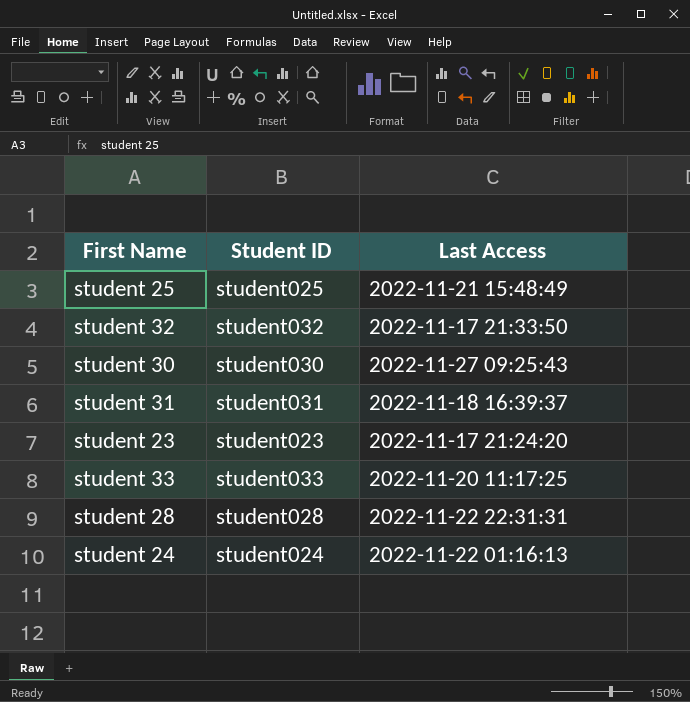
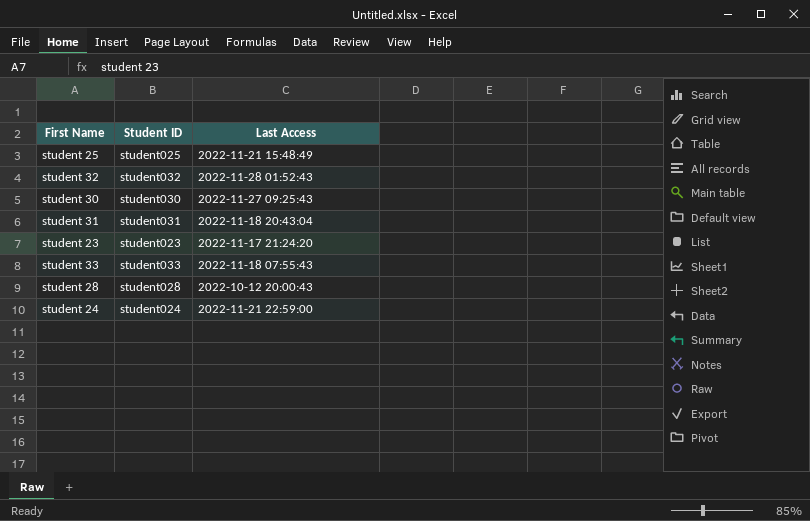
student 32 | Last Access: 2022-11-17 21:33:50 -> 2022-11-28 01:52:43
student 31 | Last Access: 2022-11-18 16:39:37 -> 2022-11-18 20:43:04
student 33 | Last Access: 2022-11-20 11:17:25 -> 2022-11-18 07:55:43
student 28 | Last Access: 2022-11-22 22:31:31 -> 2022-10-12 20:00:43
student 24 | Last Access: 2022-11-22 01:16:13 -> 2022-11-21 22:59:00

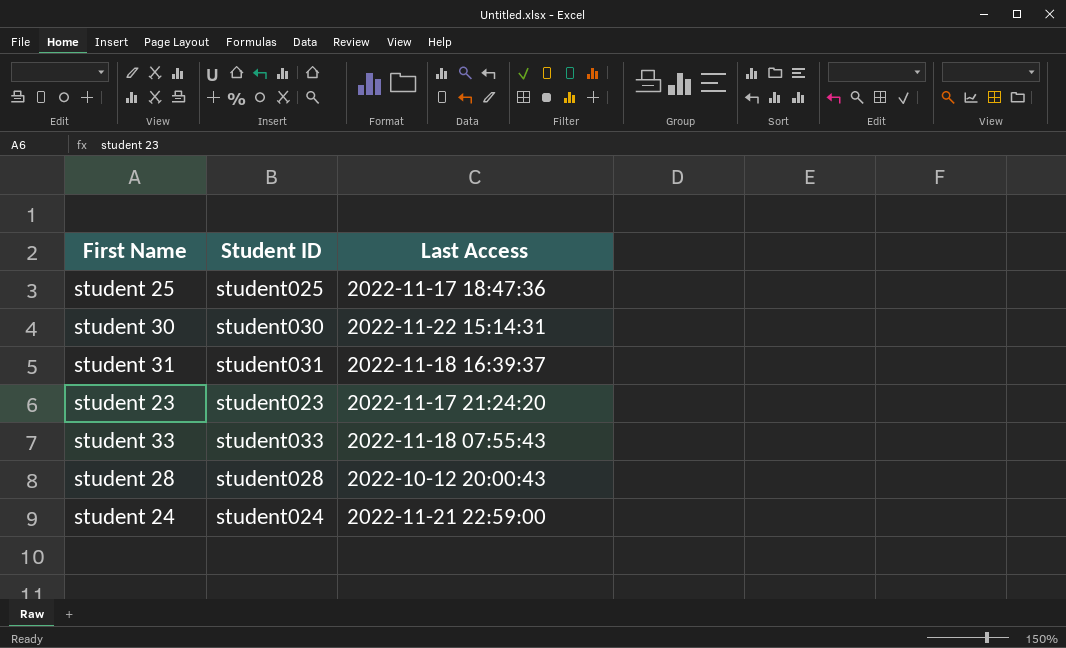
row student 32: student032 | 2022-11-28 01:52:43 -> none
student 25 | Last Access: 2022-11-21 15:48:49 -> 2022-11-17 18:47:36
student 30 | Last Access: 2022-11-27 09:25:43 -> 2022-11-22 15:14:31
student 31 | Last Access: 2022-11-18 20:43:04 -> 2022-11-18 16:39:37

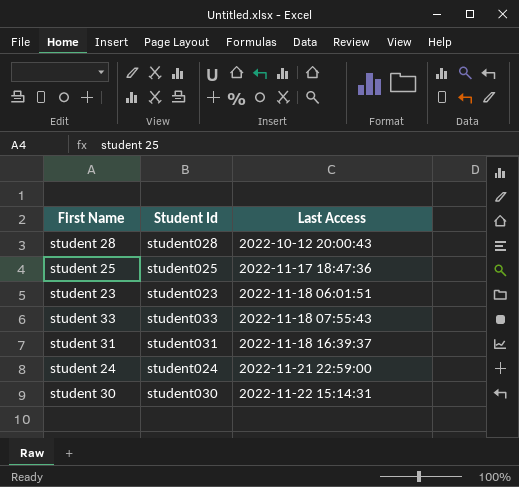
row order: none -> Last Access ascending
column name: Student ID -> Student Id
student 23 | Last Access: 2022-11-17 21:24:20 -> 2022-11-18 06:01:51

